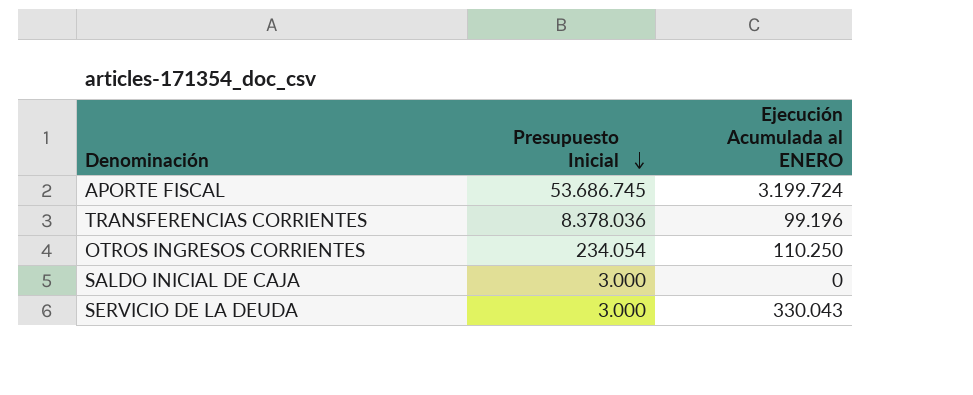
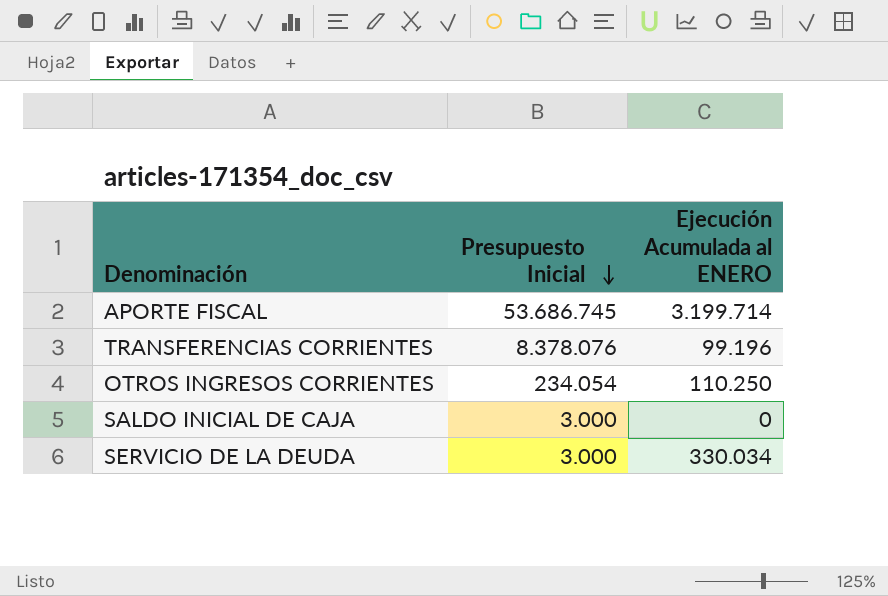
APORTE FISCAL | Ejecución Acumulada al ENERO: 3.199.724 -> 3.199.714
TRANSFERENCIAS CORRIENTES | Presupuesto Inicial: 8.378.036 -> 8.378.076
SERVICIO DE LA DEUDA | Ejecución Acumulada al ENERO: 330.043 -> 330.034

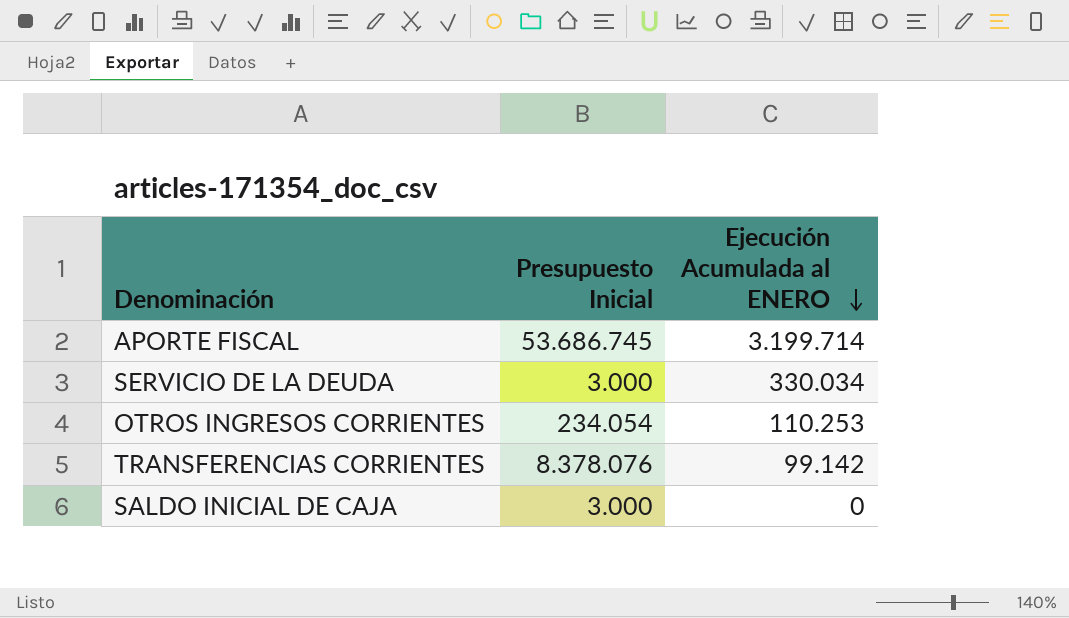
row order: Presupuesto Inicial descending -> Ejecución Acumulada al ENERO descending
OTROS INGRESOS CORRIENTES | Ejecución Acumulada al ENERO: 110.250 -> 110.253
TRANSFERENCIAS CORRIENTES | Ejecución Acumulada al ENERO: 99.196 -> 99.142

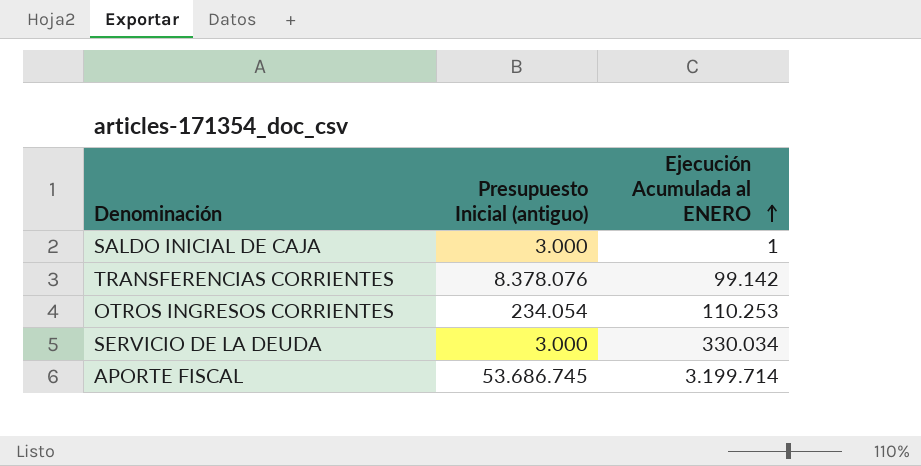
row order: Ejecución Acumulada al ENERO descending -> Ejecución Acumulada al ENERO ascending
column name: Presupuesto Inicial -> Presupuesto Inicial (antiguo)
SALDO INICIAL DE CAJA | Ejecución Acumulada al ENERO: 0 -> 1

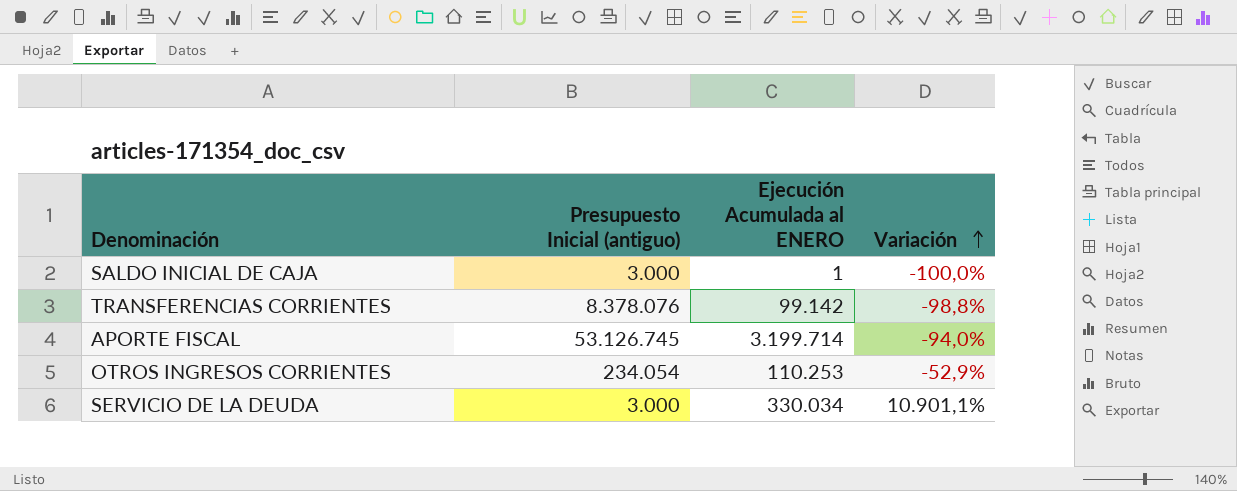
row order: Ejecución Acumulada al ENERO ascending -> Variación ascending
column Variación | formula: none -> ([Ejecución Acumulada al ENERO] - [Presupuesto Inicial (antiguo)]) / [Presupuesto Inicial (antiguo)]
APORTE FISCAL | Presupuesto Inicial (antiguo): 53.686.745 -> 53.126.745

